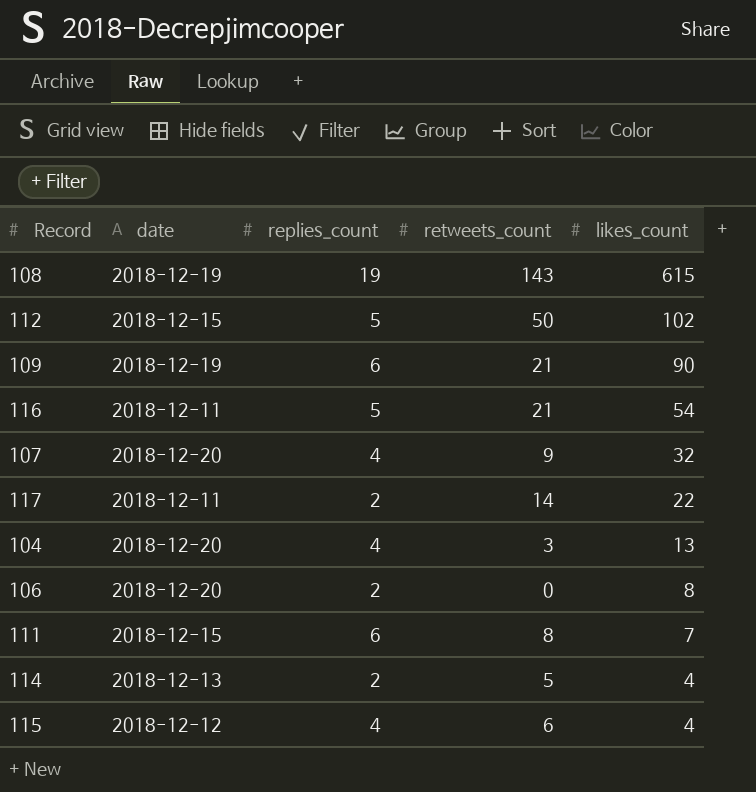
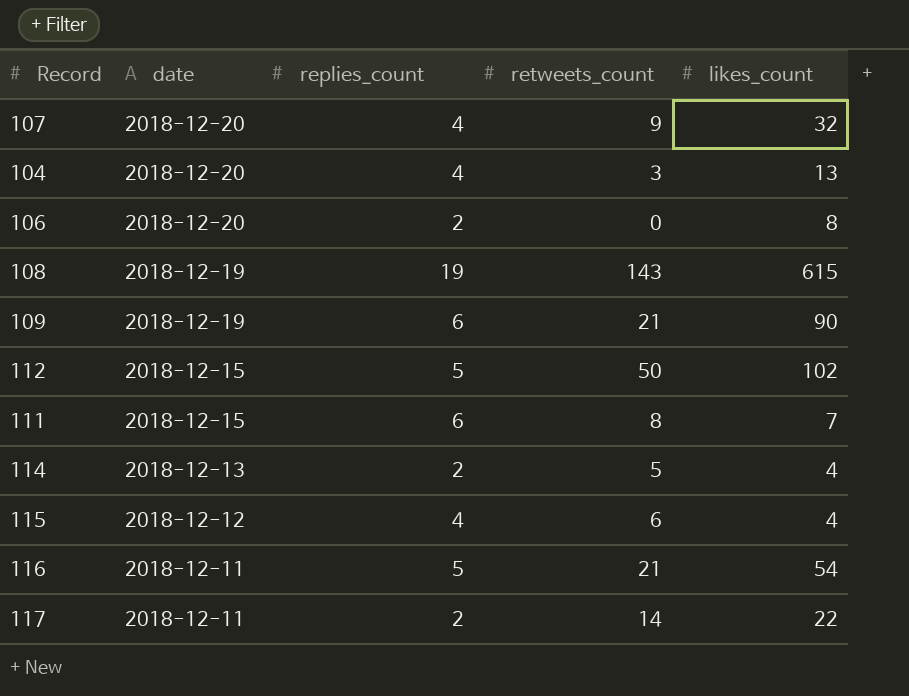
row order: likes_count descending -> date descending

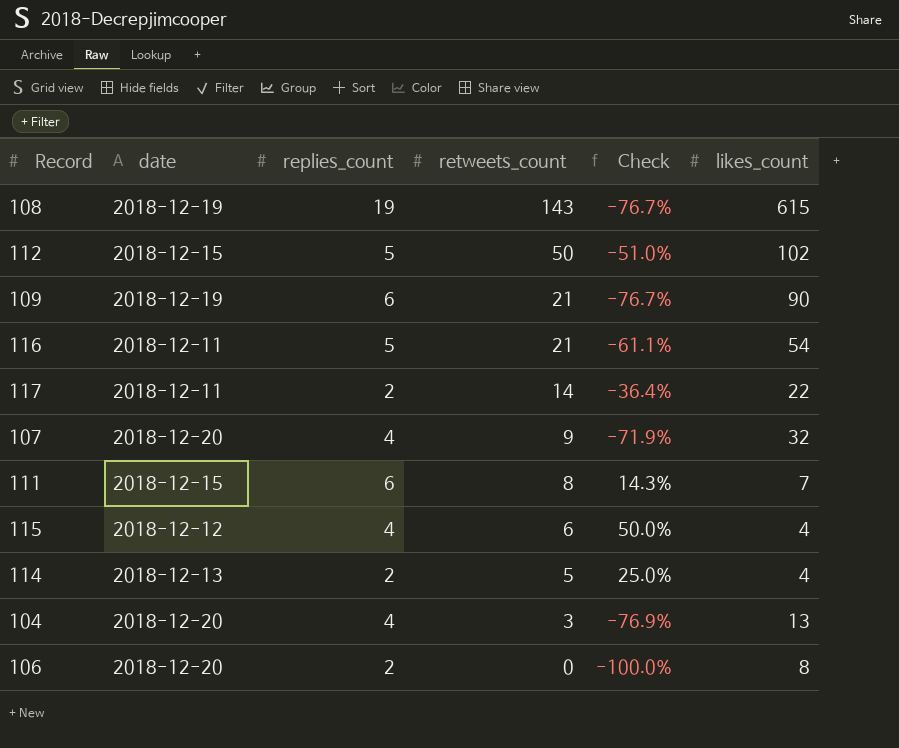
row order: date descending -> retweets_count descending
column Check | formula: none -> ([retweets_count] - [likes_count]) / [likes_count]

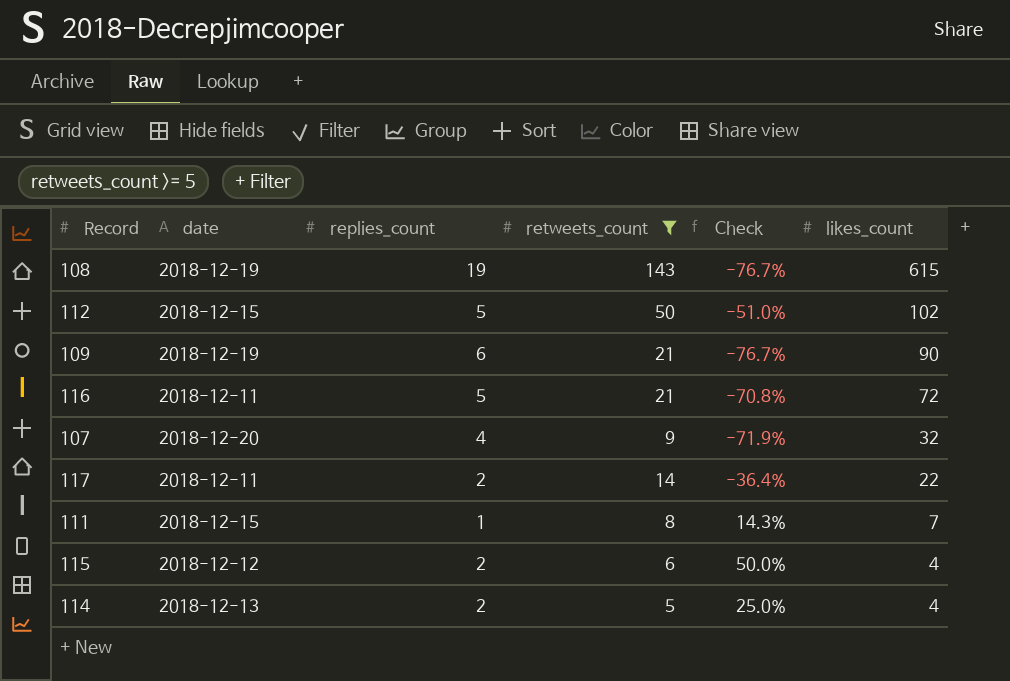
filter: none -> retweets_count >= 5
row order: retweets_count descending -> likes_count descending
116 | Check: -61.1% -> -70.8%
116 | likes_count: 54 -> 72
111 | replies_count: 6 -> 1
115 | replies_count: 4 -> 2

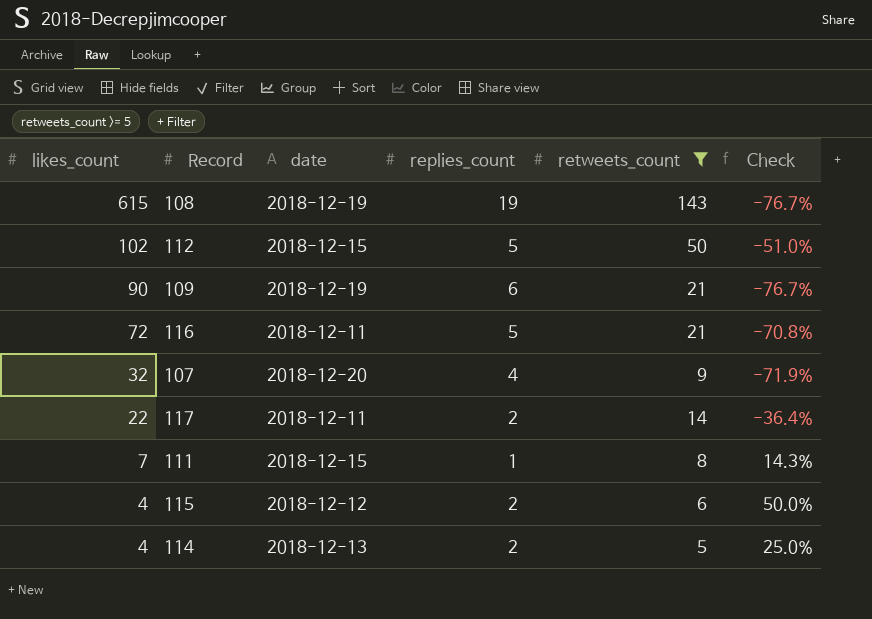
column likes_count | position: 6 -> 1

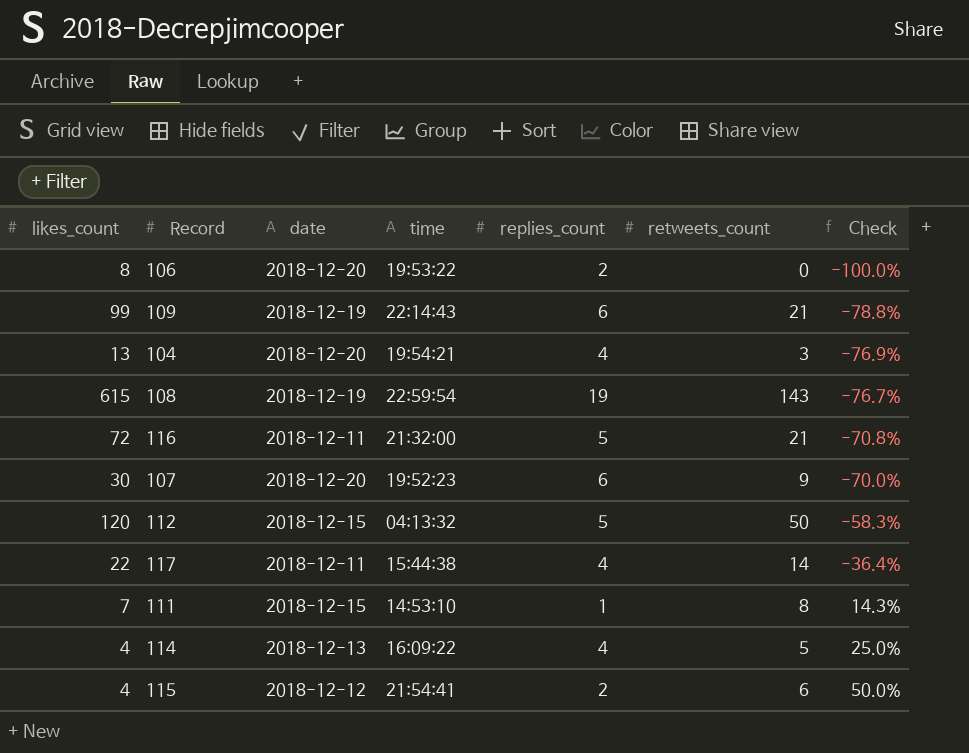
filter: retweets_count >= 5 -> none
row order: likes_count descending -> Check ascending
column time | position: none -> 4
109 | likes_count: 90 -> 99
109 | Check: -76.7% -> -78.8%
107 | likes_count: 32 -> 30
107 | replies_count: 4 -> 6
107 | Check: -71.9% -> -70.0%
112 | likes_count: 102 -> 120
112 | Check: -51.0% -> -58.3%
117 | replies_count: 2 -> 4
114 | replies_count: 2 -> 4

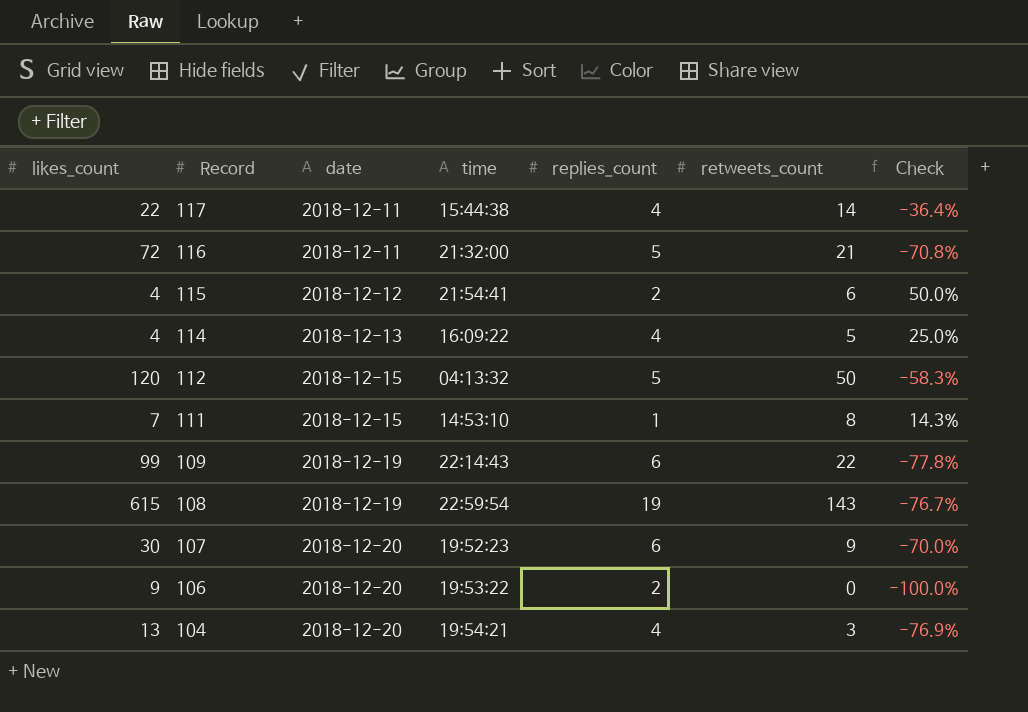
row order: Check ascending -> Record descending
109 | retweets_count: 21 -> 22
109 | Check: -78.8% -> -77.8%
106 | likes_count: 8 -> 9

